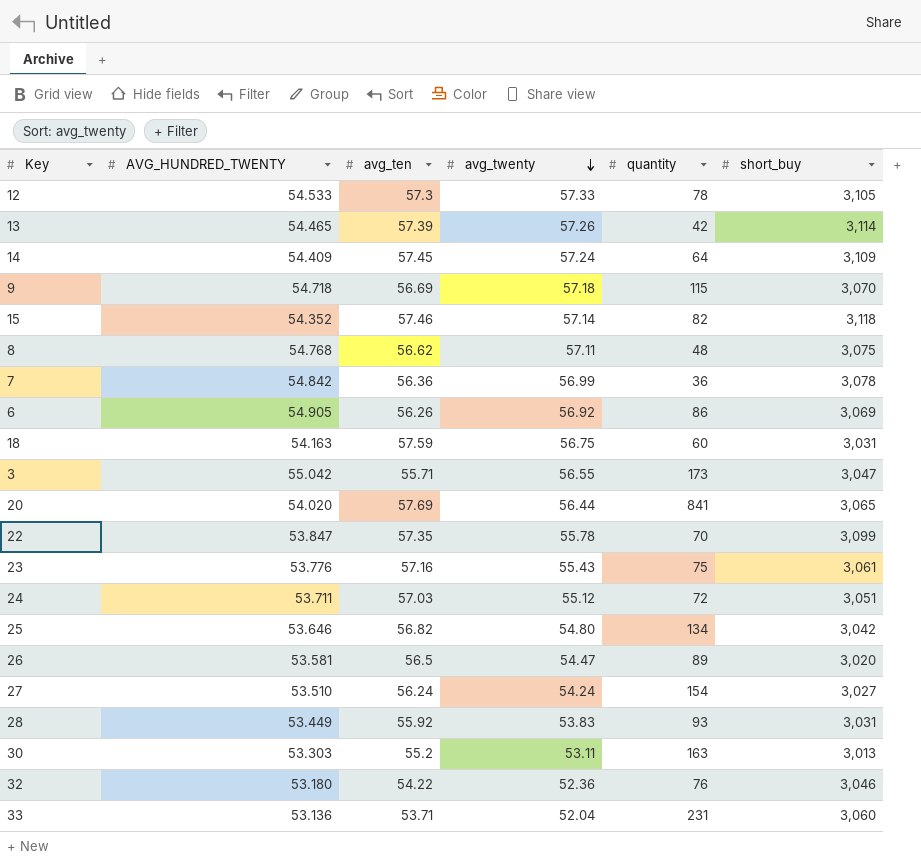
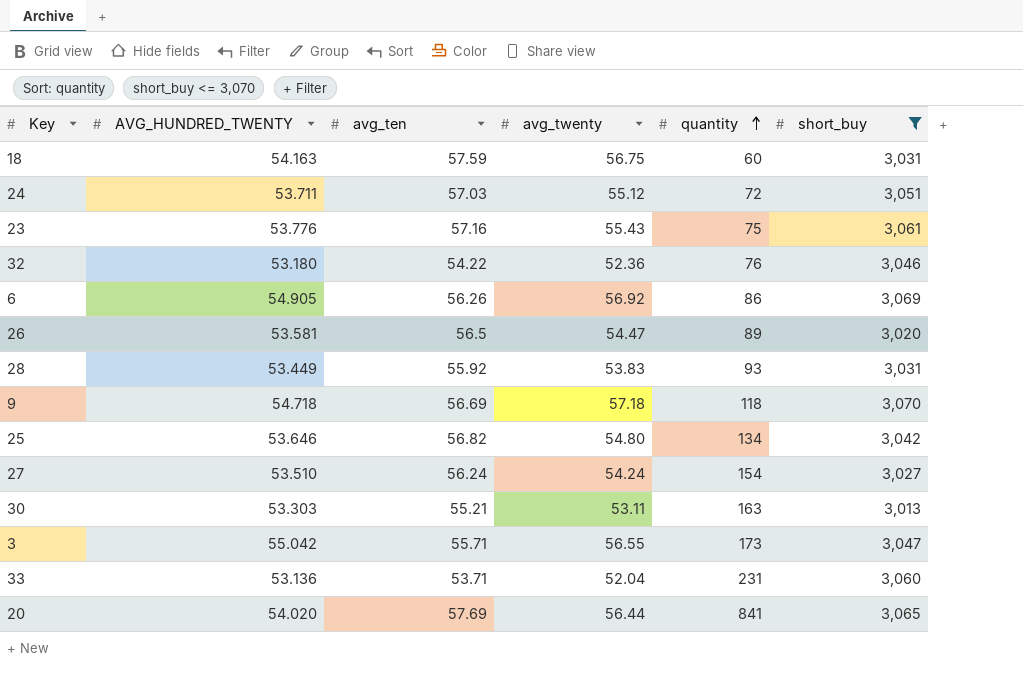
filter: none -> short_buy <= 3,070
row order: avg_twenty descending -> quantity ascending
9 | quantity: 115 -> 118
30 | avg_ten: 55.2 -> 55.21

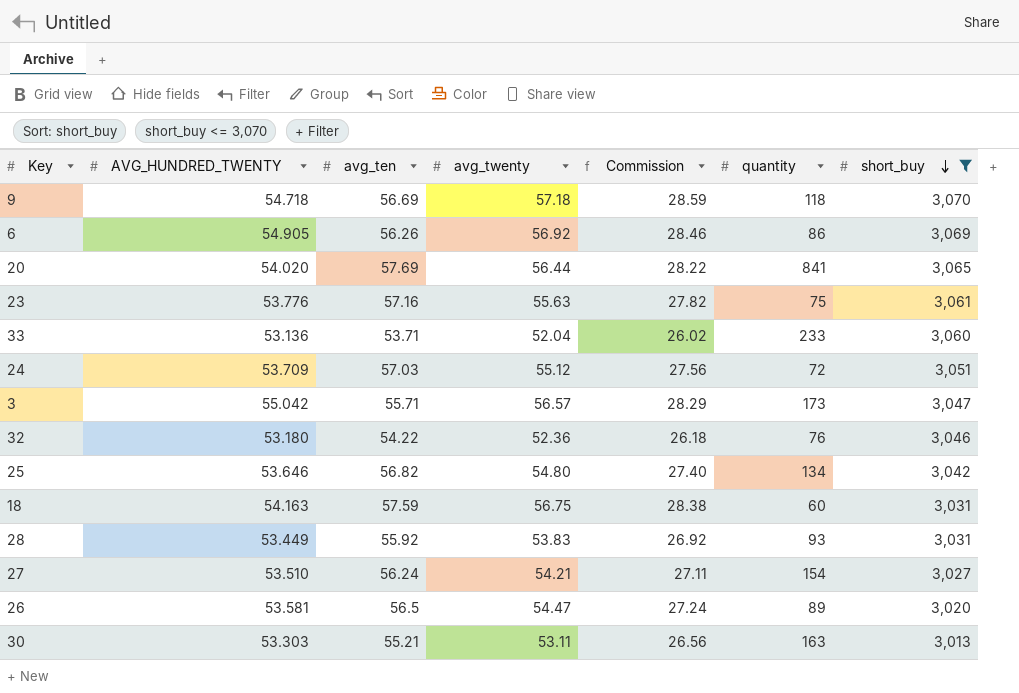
row order: quantity ascending -> short_buy descending
column Commission | formula: none -> [avg_twenty] * 0.5
23 | avg_twenty: 55.43 -> 55.63
33 | quantity: 231 -> 233
24 | AVG_HUNDRED_TWENTY: 53.711 -> 53.709
3 | avg_twenty: 56.55 -> 56.57
27 | avg_twenty: 54.24 -> 54.21

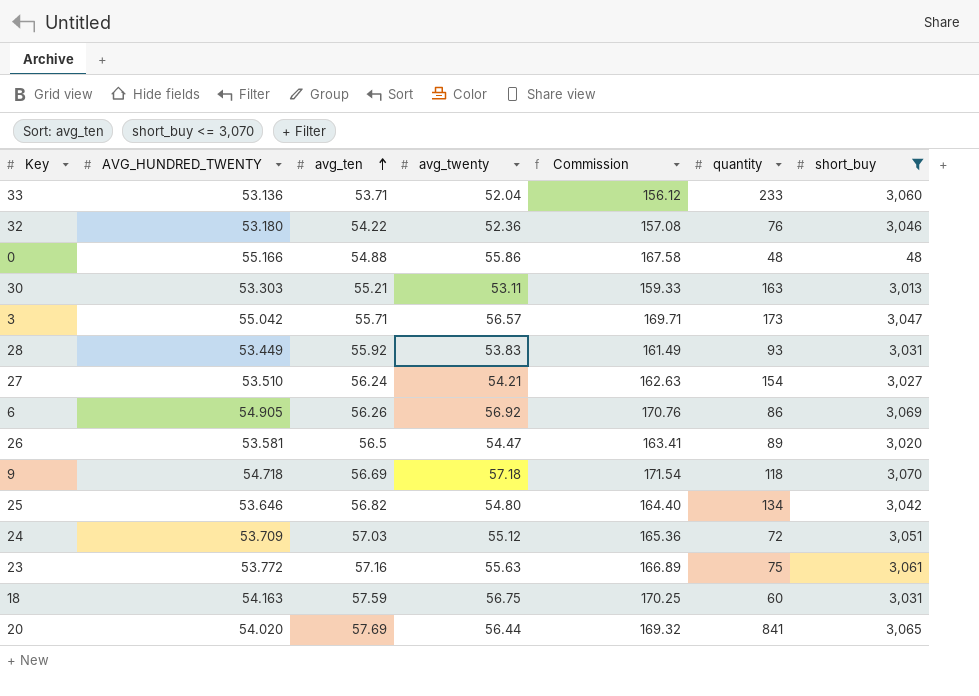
row order: short_buy descending -> avg_ten ascending
column Commission | formula: [avg_twenty] * 0.5 -> [avg_twenty] * 3
row 0: none -> 55.166 | 54.88 | 55.86 | 167.58 | 48 | 48
23 | AVG_HUNDRED_TWENTY: 53.776 -> 53.772

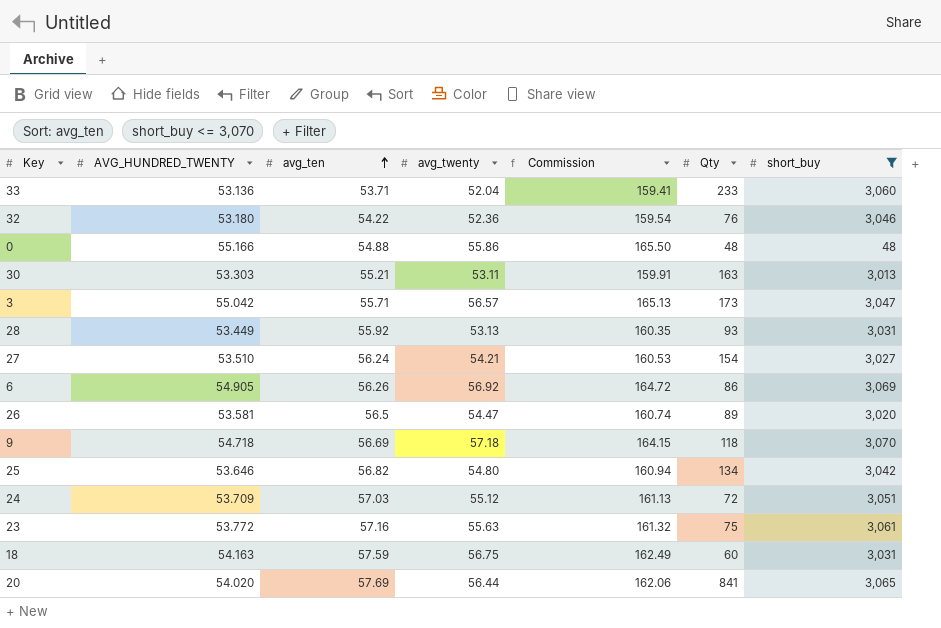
column Commission | formula: [avg_twenty] * 3 -> [AVG_HUNDRED_TWENTY] * 3
column name: quantity -> Qty
28 | avg_twenty: 53.83 -> 53.13

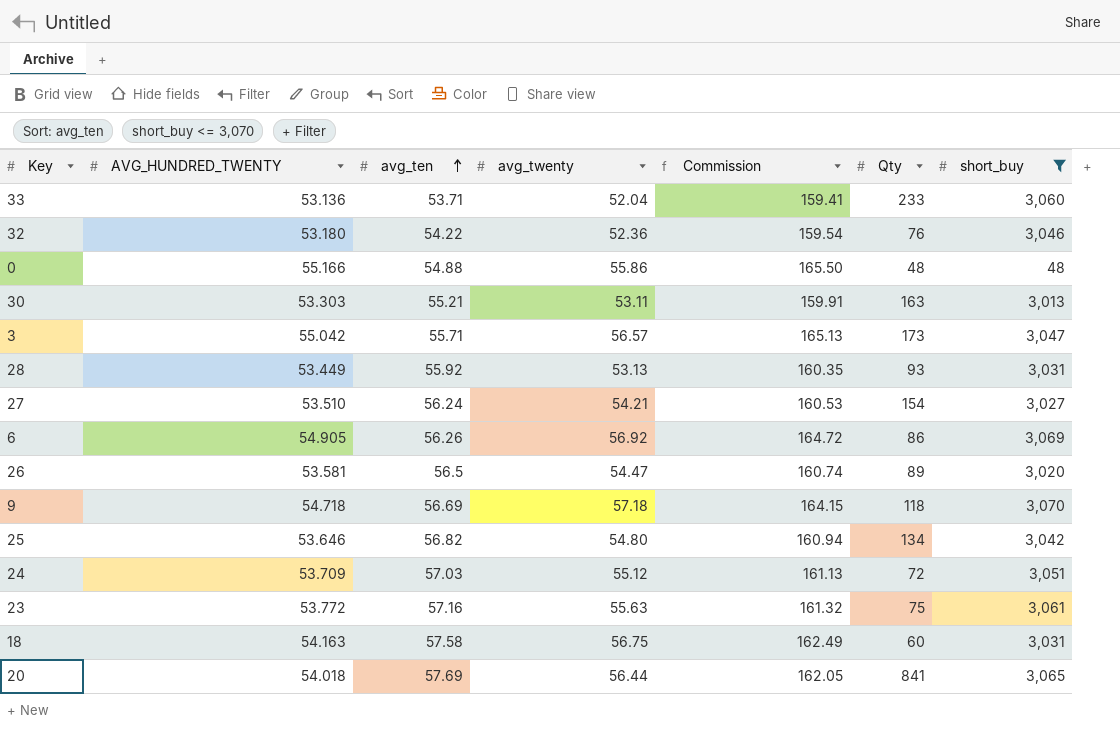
18 | avg_ten: 57.59 -> 57.58
20 | AVG_HUNDRED_TWENTY: 54.020 -> 54.018
20 | Commission: 162.06 -> 162.05

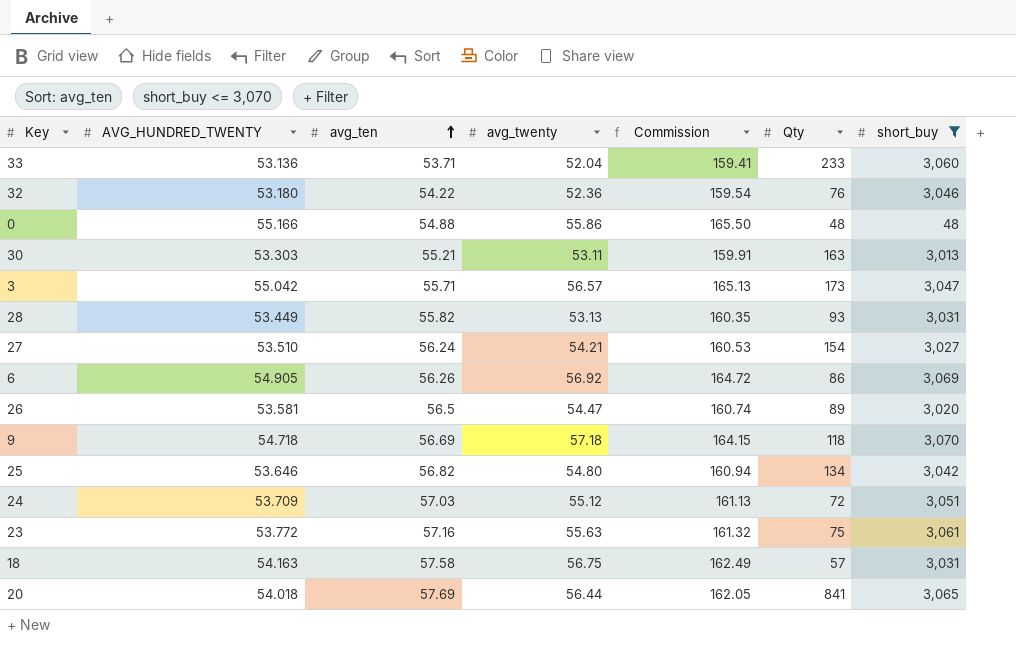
28 | avg_ten: 55.92 -> 55.82
18 | Qty: 60 -> 57

